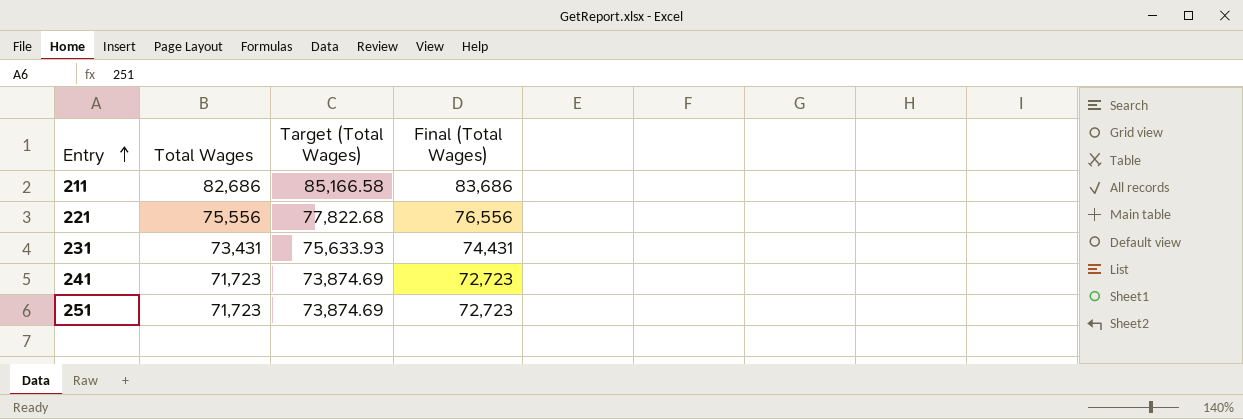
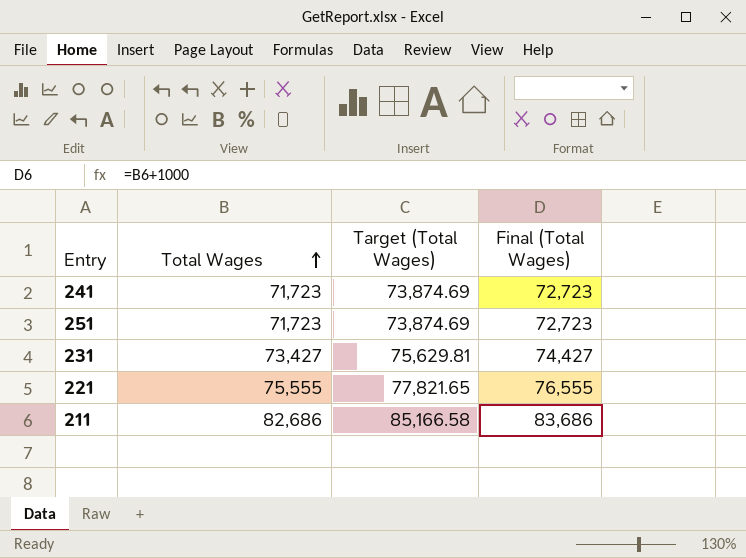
row order: Entry ascending -> Total Wages ascending
231 | Total Wages: 73,431 -> 73,427
231 | Target (Total Wages): 75,633.93 -> 75,629.81
231 | Final (Total Wages): 74,431 -> 74,427
221 | Total Wages: 75,556 -> 75,555
221 | Target (Total Wages): 77,822.68 -> 77,821.65
221 | Final (Total Wages): 76,556 -> 76,555

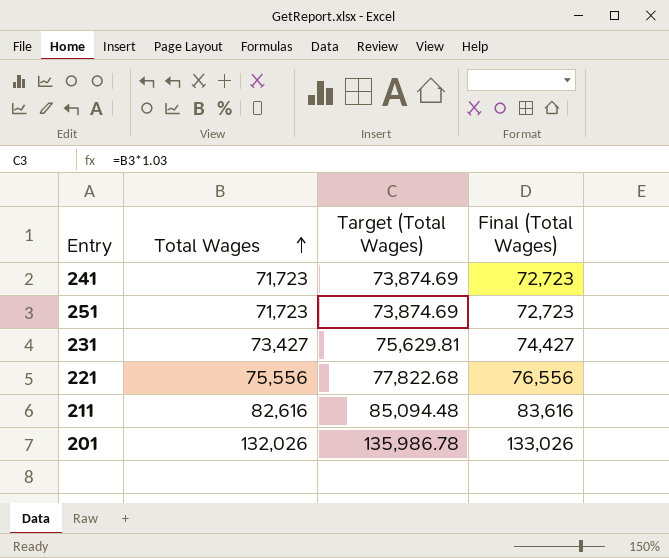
221 | Total Wages: 75,555 -> 75,556
221 | Target (Total Wages): 77,821.65 -> 77,822.68
221 | Final (Total Wages): 76,555 -> 76,556
211 | Total Wages: 82,686 -> 82,616
211 | Target (Total Wages): 85,166.58 -> 85,094.48
211 | Final (Total Wages): 83,686 -> 83,616
row 201: none -> 132,026 | 135,986.78 | 133,026

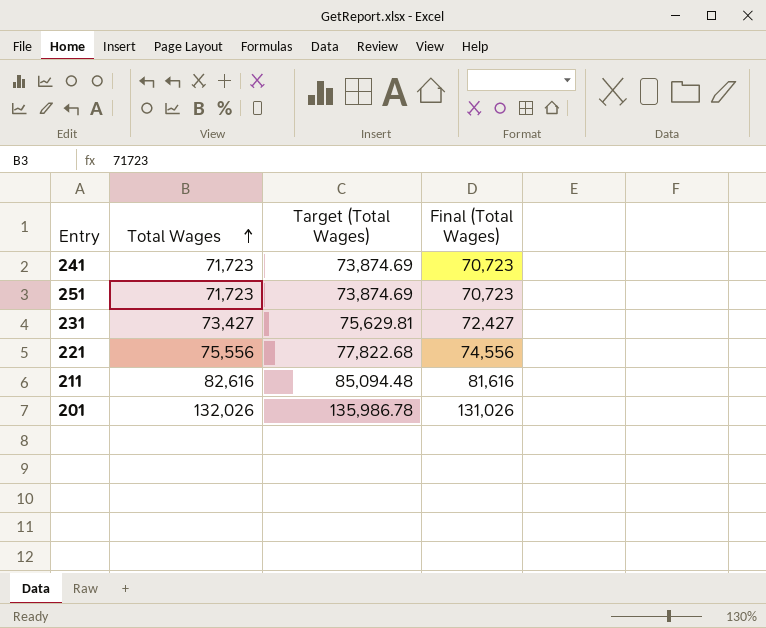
column Final (Total Wages) | formula: [Total Wages] + 1000 -> [Total Wages] - 1000

